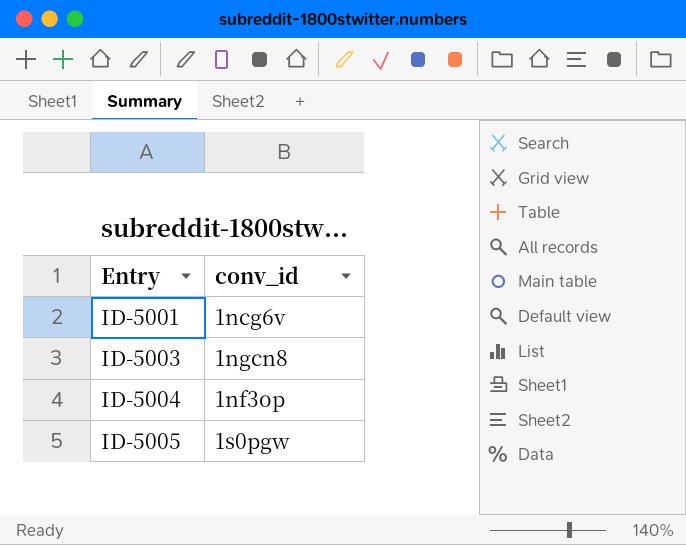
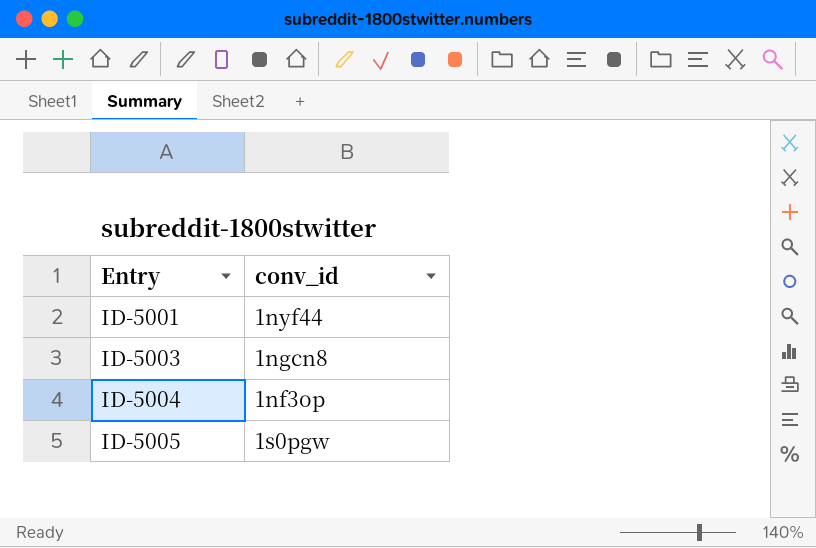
ID-5001 | conv_id: 1ncg6v -> 1nyf44

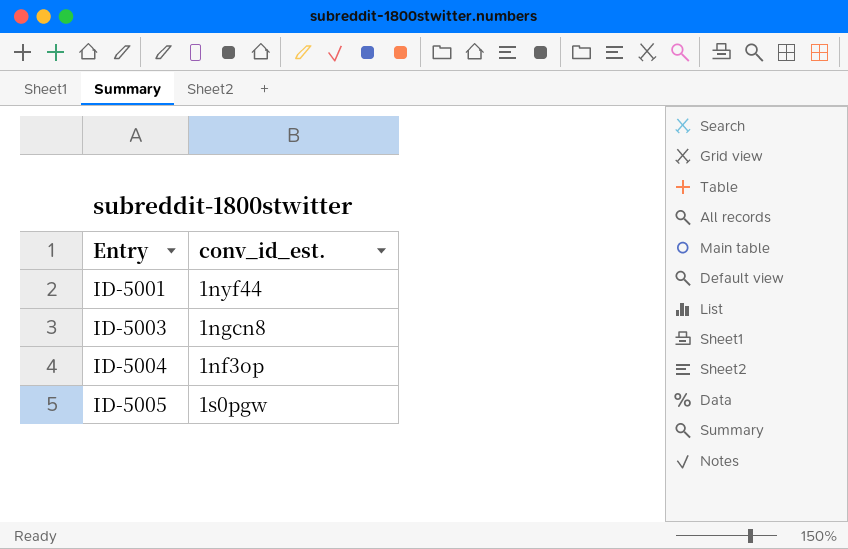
column name: conv_id -> conv_id_est.

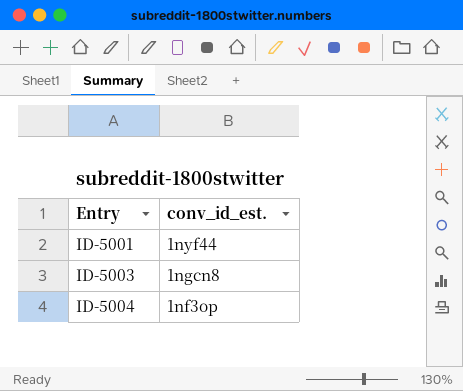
row ID-5005: 1s0pgw -> none

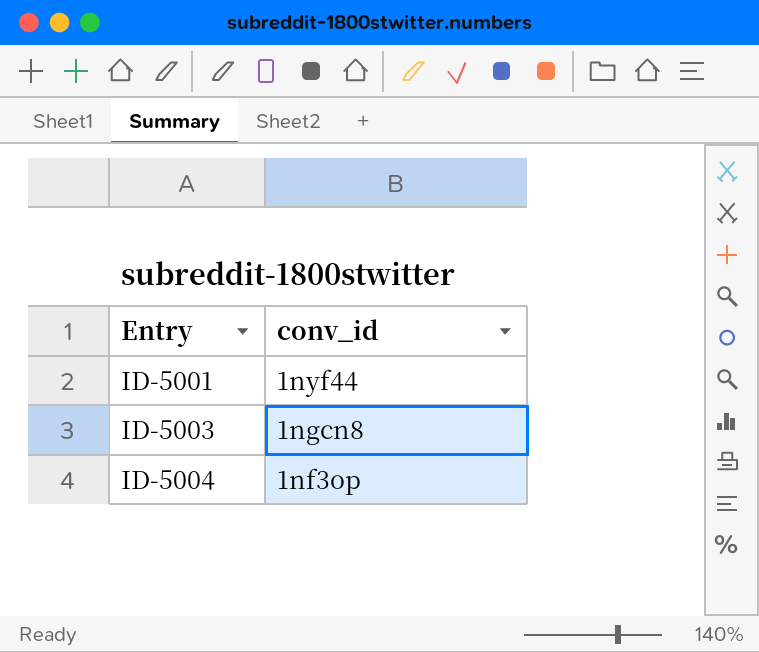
column name: conv_id_est. -> conv_id

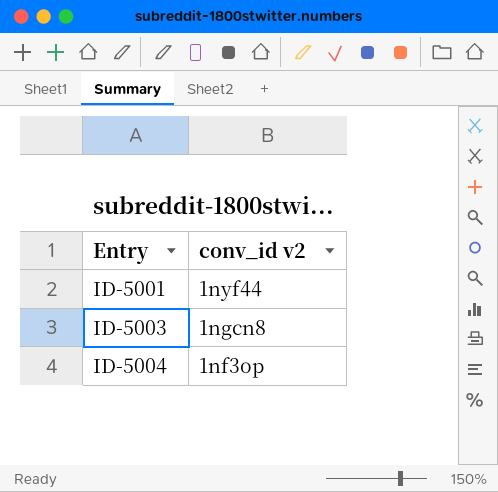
column name: conv_id -> conv_id v2

